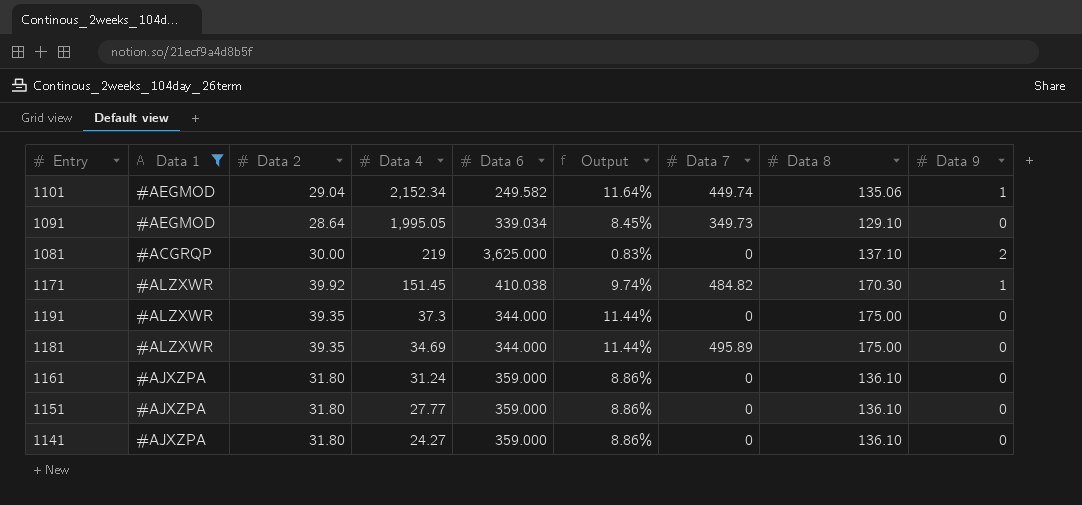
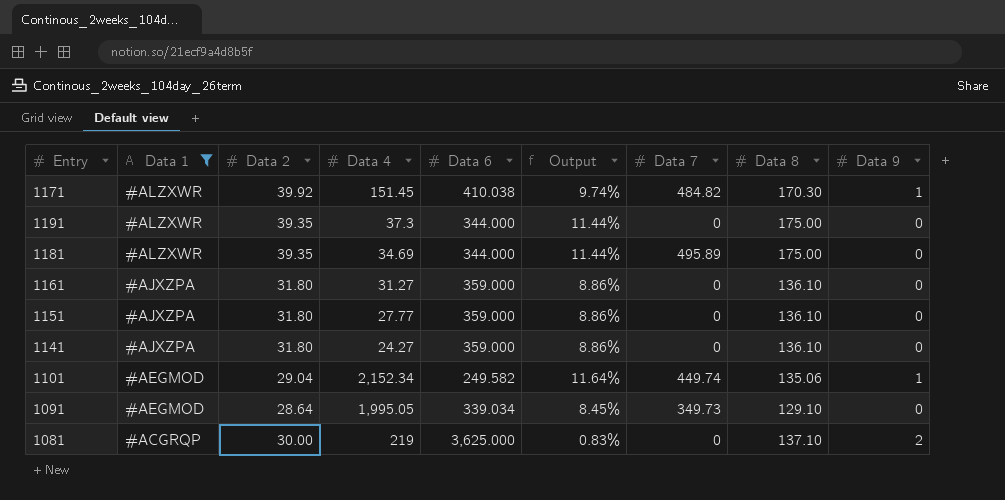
row order: Data 4 descending -> Data 1 descending
1161 | Data 4: 31.24 -> 31.27

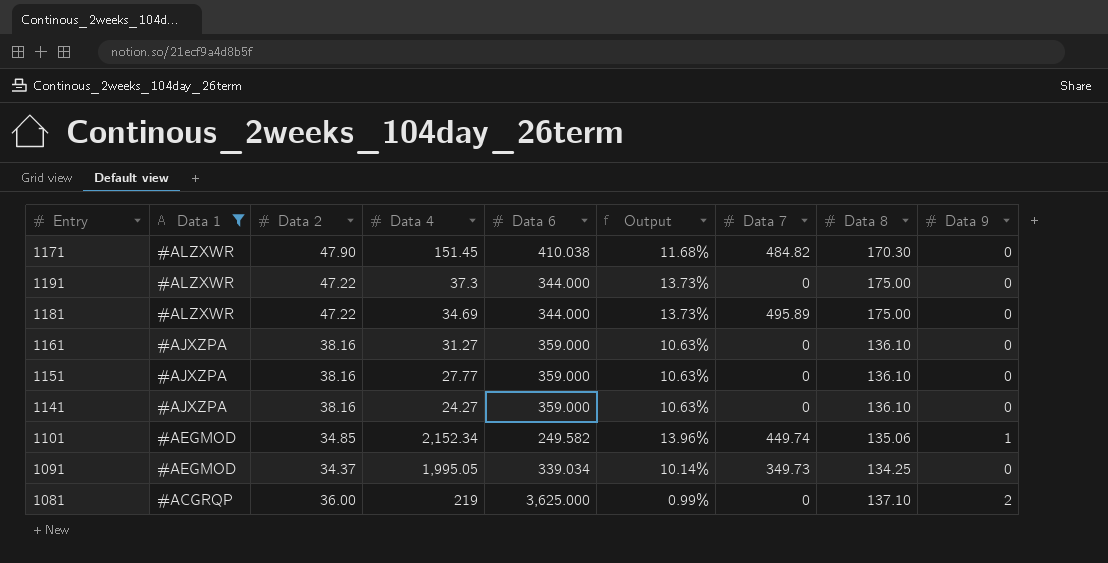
1171 | Data 2: 39.92 -> 47.90
1171 | Output: 9.74% -> 11.68%
1171 | Data 9: 1 -> 0
1191 | Data 2: 39.35 -> 47.22
1191 | Output: 11.44% -> 13.73%
1181 | Data 2: 39.35 -> 47.22
1181 | Output: 11.44% -> 13.73%
1161 | Data 2: 31.80 -> 38.16
1161 | Output: 8.86% -> 10.63%
1151 | Data 2: 31.80 -> 38.16
1151 | Output: 8.86% -> 10.63%
1141 | Data 2: 31.80 -> 38.16
1141 | Output: 8.86% -> 10.63%
1101 | Data 2: 29.04 -> 34.85
1101 | Output: 11.64% -> 13.96%
1091 | Data 2: 28.64 -> 34.37
1091 | Output: 8.45% -> 10.14%
1091 | Data 8: 129.10 -> 134.25
1081 | Data 2: 30.00 -> 36.00
1081 | Output: 0.83% -> 0.99%

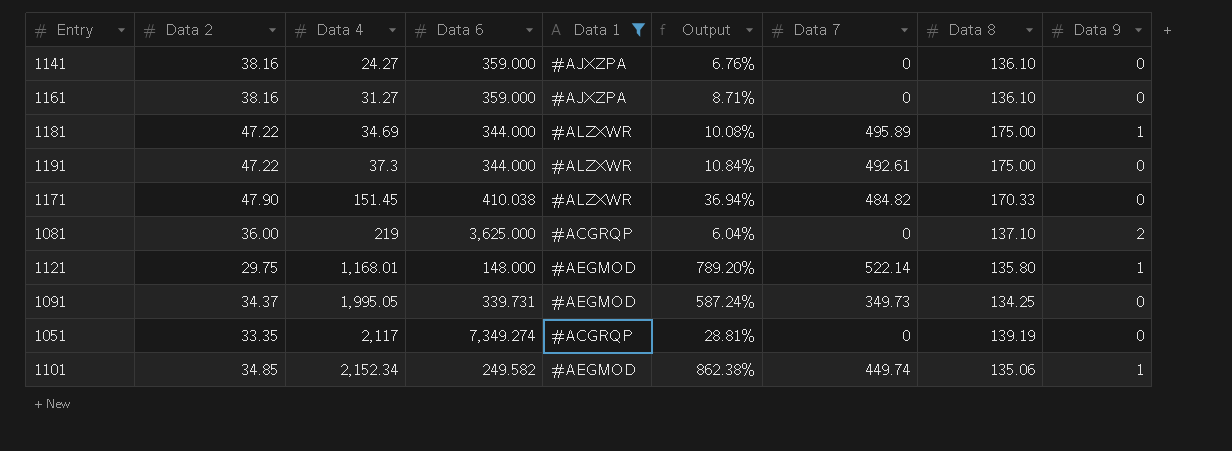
row order: Data 1 descending -> Data 4 ascending
column Data 1 | position: 2 -> 5
column Output | formula: [Data 2] / [Data 6] -> [Data 4] / [Data 6]
row 1151: #AJXZPA | 38.16 | 27.77 | 359.000 | 10.63% | 0 | 136.10 | 0 -> none
1181 | Data 9: 0 -> 1
1191 | Data 7: 0 -> 492.61
1171 | Data 8: 170.30 -> 170.33
row 1121: none -> 29.75 | 1,168.01 | 148.000 | #AEGMOD | 789.20% | 522.14 | 135.80 | 1
1091 | Data 6: 339.034 -> 339.731
row 1051: none -> 33.35 | 2,117 | 7,349.274 | #ACGRQP | 28.81% | 0 | 139.19 | 0

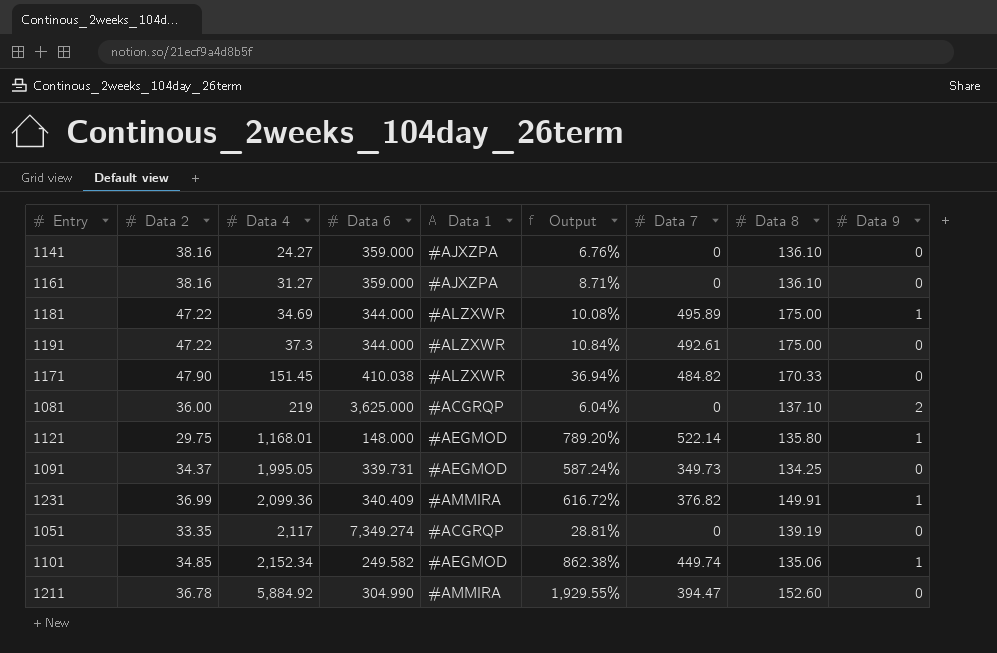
filter: Data 1 != #AMMIRA -> none

